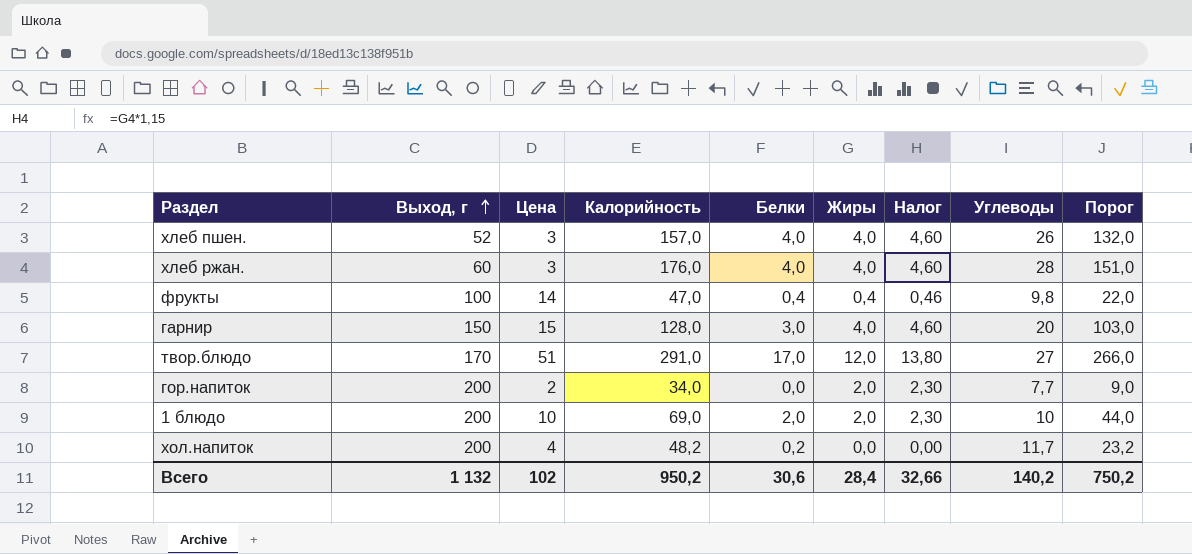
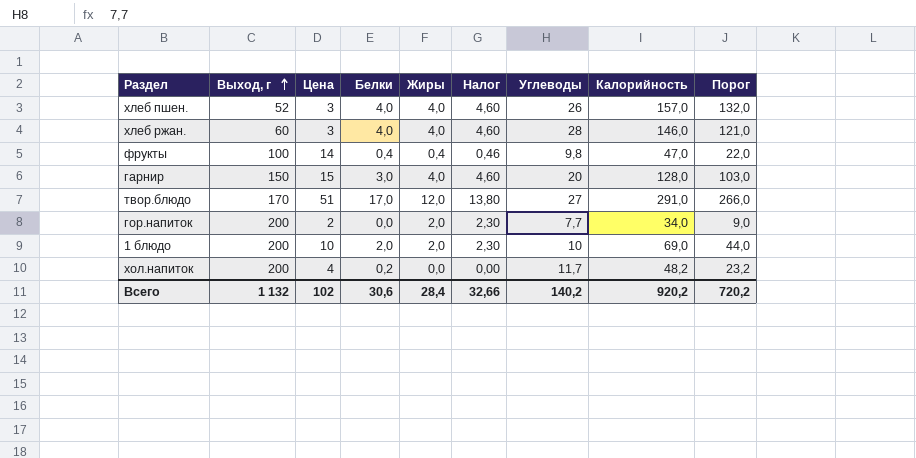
column Калорийность | position: 4 -> 8
хлеб ржан. | Калорийность: 176,0 -> 146,0
хлеб ржан. | Порог: 151,0 -> 121,0
Всего | Калорийность: 950,2 -> 920,2
Всего | Порог: 750,2 -> 720,2

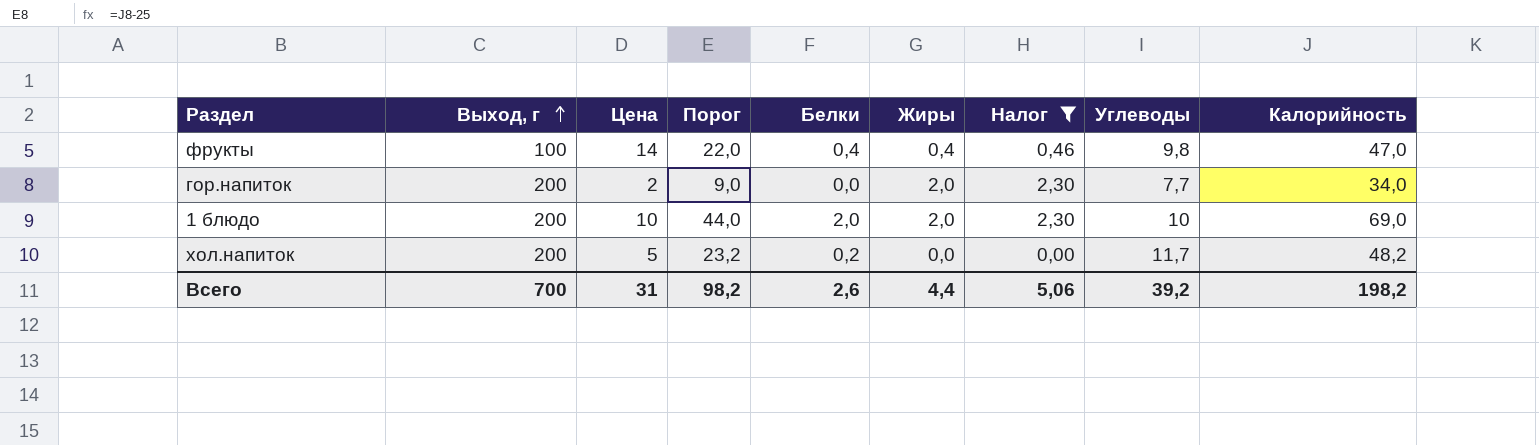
filter: none -> Налог <= 2,30
column Порог | position: 9 -> 4
хол.напиток | Цена: 4 -> 5
Всего | Выход, г: 1 132 -> 700
Всего | Цена: 102 -> 31
Всего | Порог: 720,2 -> 98,2
Всего | Белки: 30,6 -> 2,6
Всего | Жиры: 28,4 -> 4,4
Всего | Налог: 32,66 -> 5,06
Всего | Углеводы: 140,2 -> 39,2
Всего | Калорийность: 920,2 -> 198,2

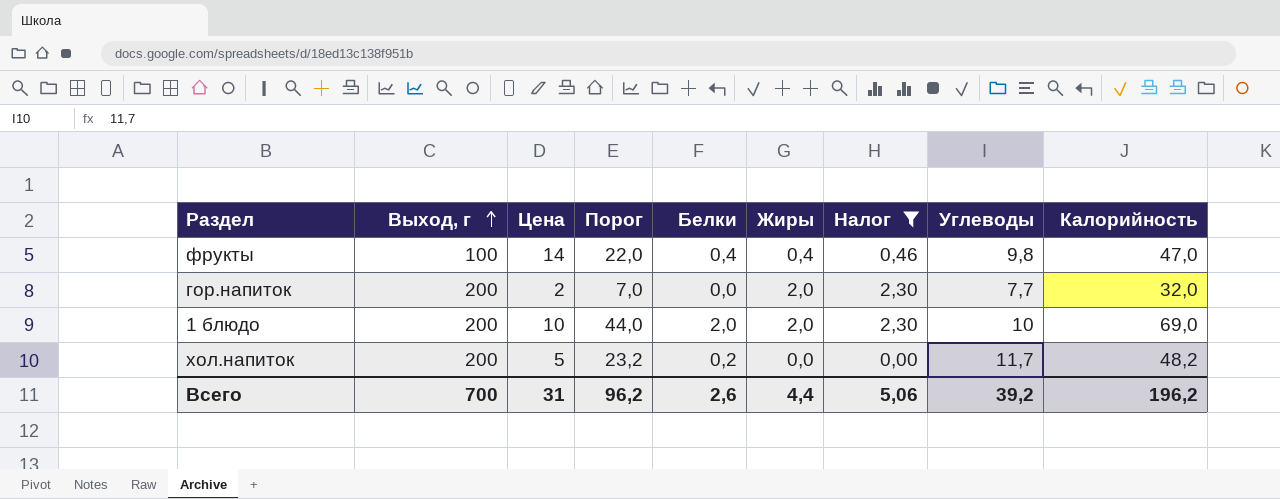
гор.напиток | Порог: 9,0 -> 7,0
гор.напиток | Калорийность: 34,0 -> 32,0
Всего | Порог: 98,2 -> 96,2
Всего | Калорийность: 198,2 -> 196,2

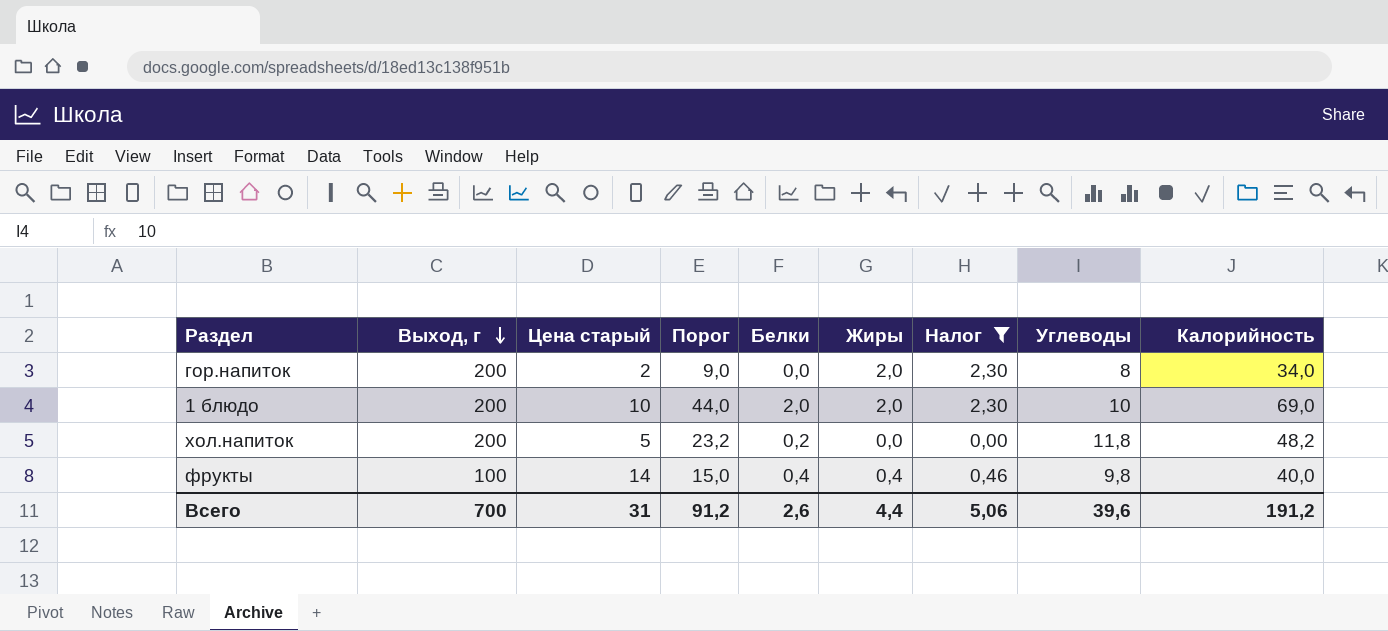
row order: Выход, г ascending -> Выход, г descending
column name: Цена -> Цена старый
гор.напиток | Порог: 7,0 -> 9,0
гор.напиток | Углеводы: 7,7 -> 8
гор.напиток | Калорийность: 32,0 -> 34,0
хол.напиток | Углеводы: 11,7 -> 11,8
фрукты | Порог: 22,0 -> 15,0
фрукты | Калорийность: 47,0 -> 40,0
Всего | Порог: 96,2 -> 91,2
Всего | Углеводы: 39,2 -> 39,6
Всего | Калорийность: 196,2 -> 191,2

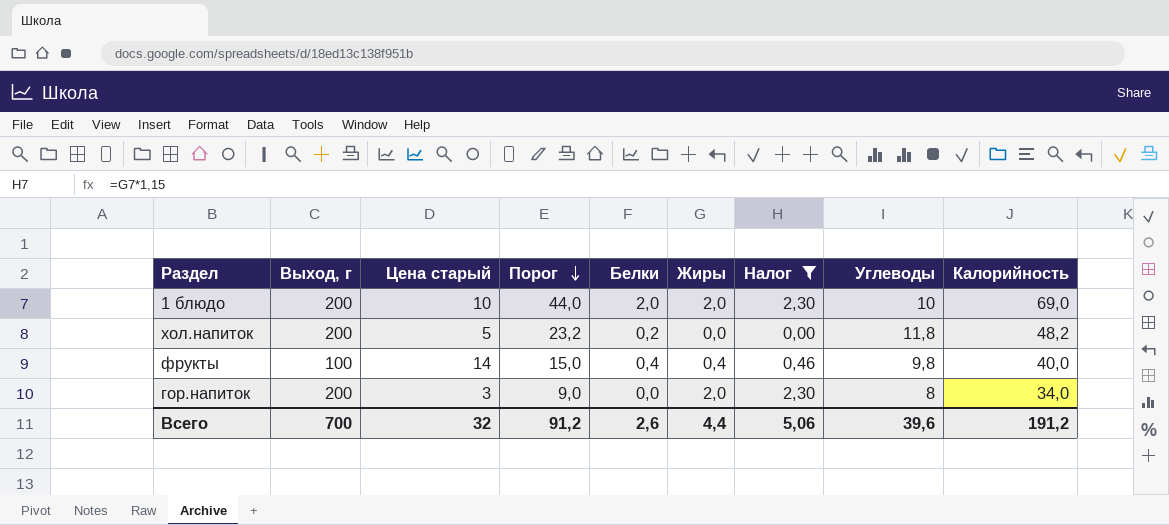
row order: Выход, г descending -> Порог descending
гор.напиток | Цена старый: 2 -> 3
Всего | Цена старый: 31 -> 32

